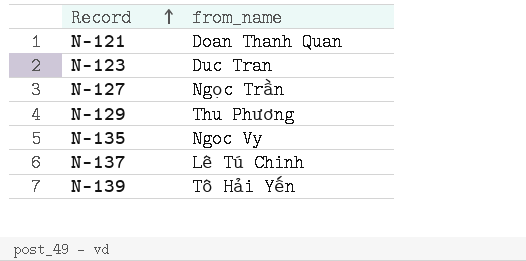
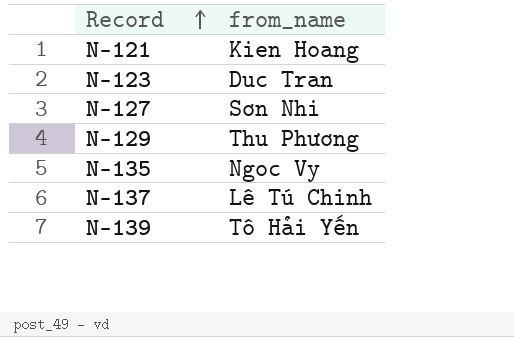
N-121 | from_name: Doan Thanh Quan -> Kien Hoang
N-127 | from_name: Ngọc Trần -> Sơn Nhi

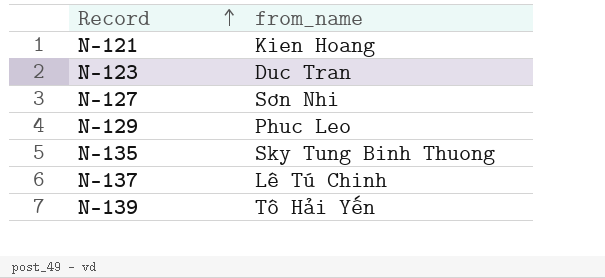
N-129 | from_name: Thu Phương -> Phuc Leo
N-135 | from_name: Ngoc Vy -> Sky Tung Binh Thuong

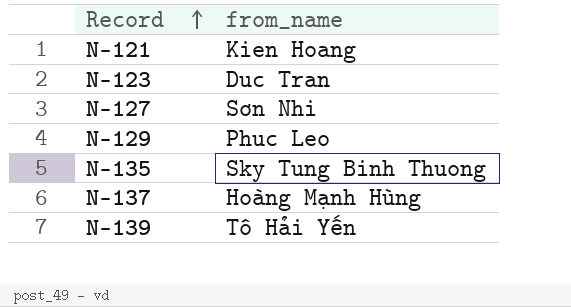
N-137 | from_name: Lê Tú Chinh -> Hoàng Mạnh Hùng

